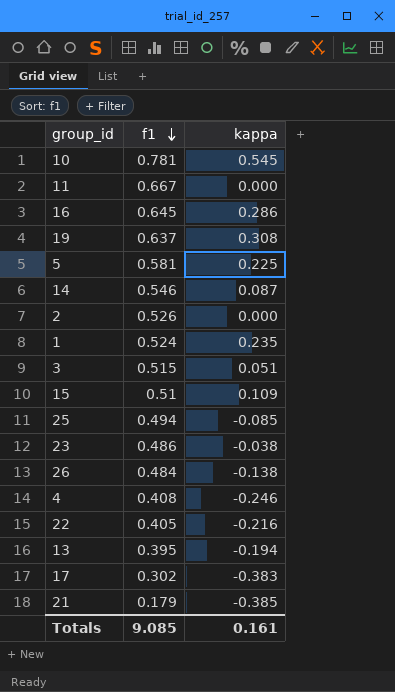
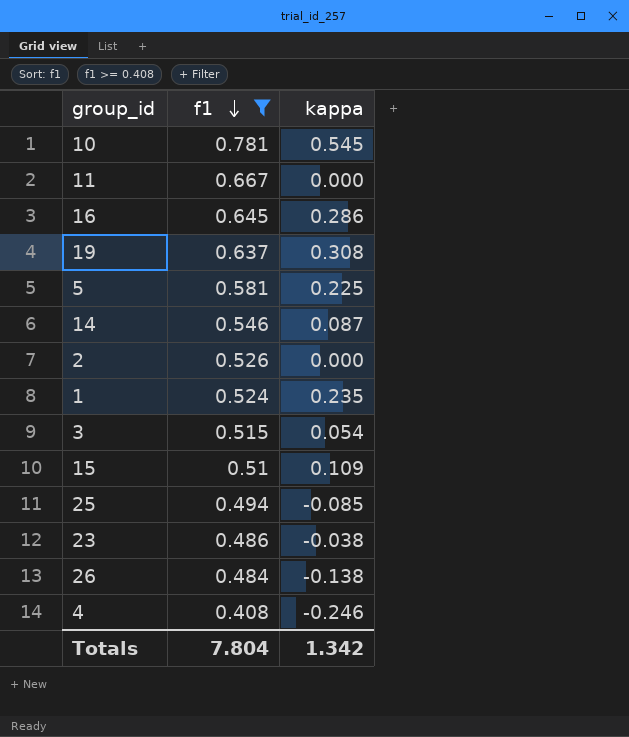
filter: none -> f1 >= 0.408
3 | kappa: 0.051 -> 0.054
Totals | f1: 9.085 -> 7.804
Totals | kappa: 0.161 -> 1.342

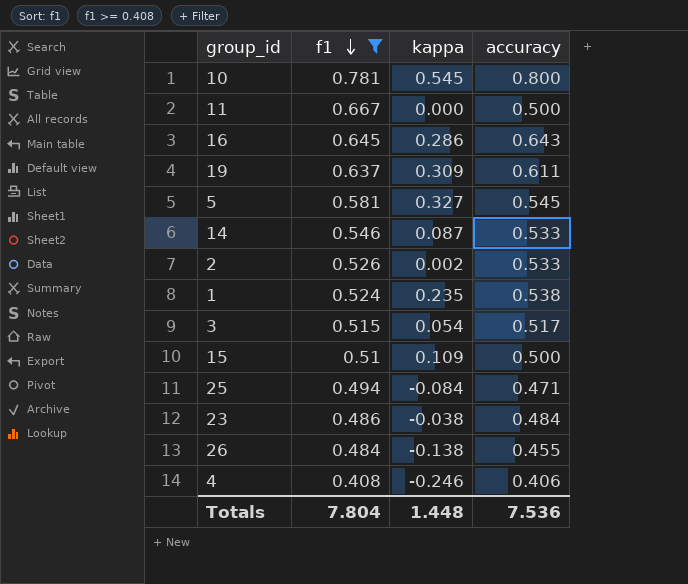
column accuracy | position: none -> 4
19 | kappa: 0.308 -> 0.309
5 | kappa: 0.225 -> 0.327
2 | kappa: 0.000 -> 0.002
25 | kappa: -0.085 -> -0.084
Totals | kappa: 1.342 -> 1.448

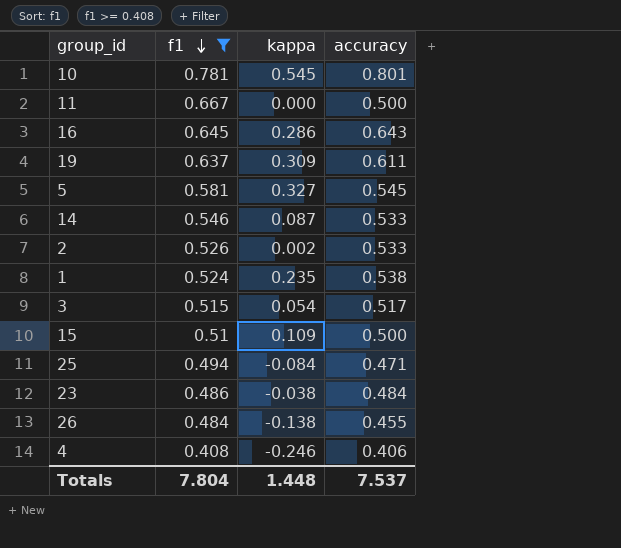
10 | accuracy: 0.800 -> 0.801
Totals | accuracy: 7.536 -> 7.537

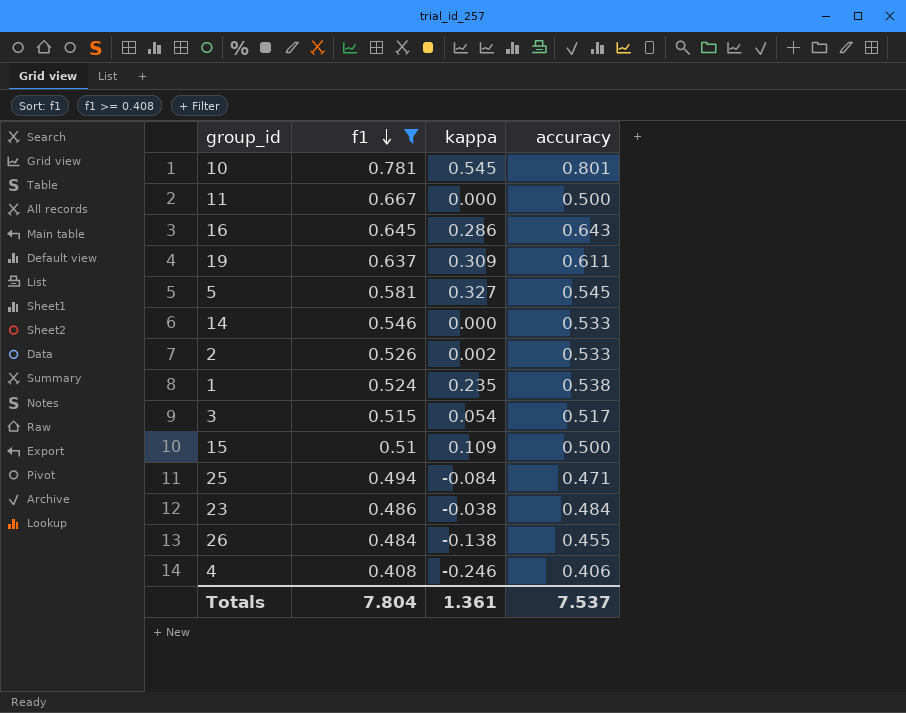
14 | kappa: 0.087 -> 0.000
Totals | kappa: 1.448 -> 1.361

